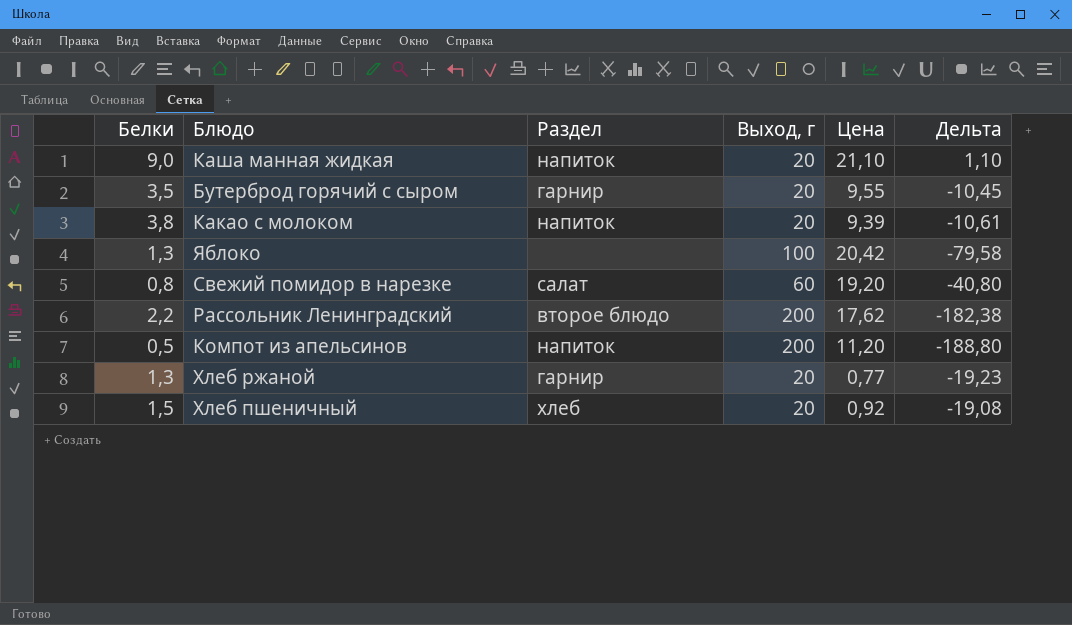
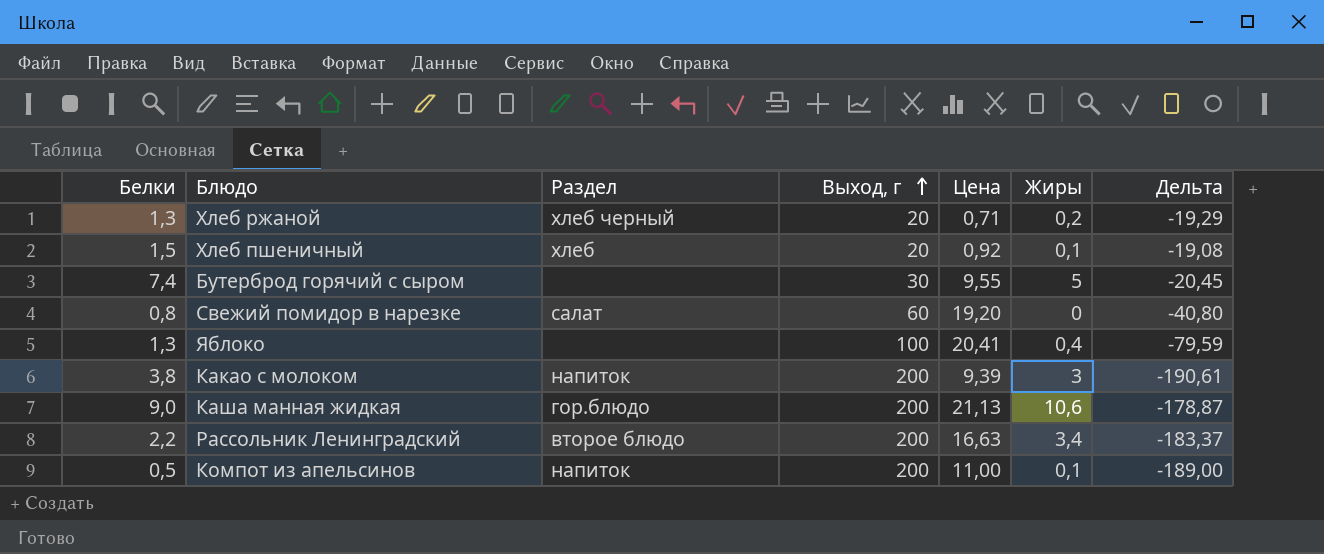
row order: none -> Выход, г ascending
column Жиры | position: none -> 6
Хлеб ржаной | Раздел: гарнир -> хлеб черный
Хлеб ржаной | Цена: 0,77 -> 0,71
Хлеб ржаной | Дельта: -19,23 -> -19,29
Бутерброд горячий с сыром | Белки: 3,5 -> 7,4
Бутерброд горячий с сыром | Раздел: гарнир -> none
Бутерброд горячий с сыром | Выход, г: 20 -> 30
Бутерброд горячий с сыром | Дельта: -10,45 -> -20,45
Яблоко | Цена: 20,42 -> 20,41
Яблоко | Дельта: -79,58 -> -79,59
Какао с молоком | Выход, г: 20 -> 200
Какао с молоком | Дельта: -10,61 -> -190,61
Каша манная жидкая | Раздел: напиток -> гор.блюдо
Каша манная жидкая | Выход, г: 20 -> 200
Каша манная жидкая | Цена: 21,10 -> 21,13
Каша манная жидкая | Дельта: 1,10 -> -178,87
Рассольник Ленинградский | Цена: 17,62 -> 16,63
Рассольник Ленинградский | Дельта: -182,38 -> -183,37
Компот из апельсинов | Цена: 11,20 -> 11,00
Компот из апельсинов | Дельта: -188,80 -> -189,00

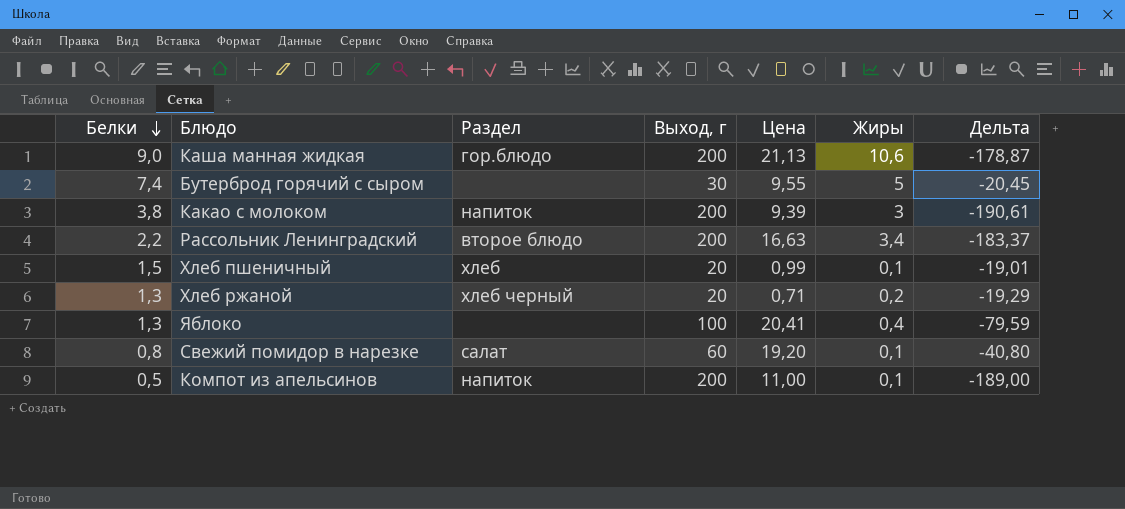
row order: Выход, г ascending -> Белки descending
Хлеб пшеничный | Цена: 0,92 -> 0,99
Хлеб пшеничный | Дельта: -19,08 -> -19,01
Свежий помидор в нарезке | Жиры: 0 -> 0,1

